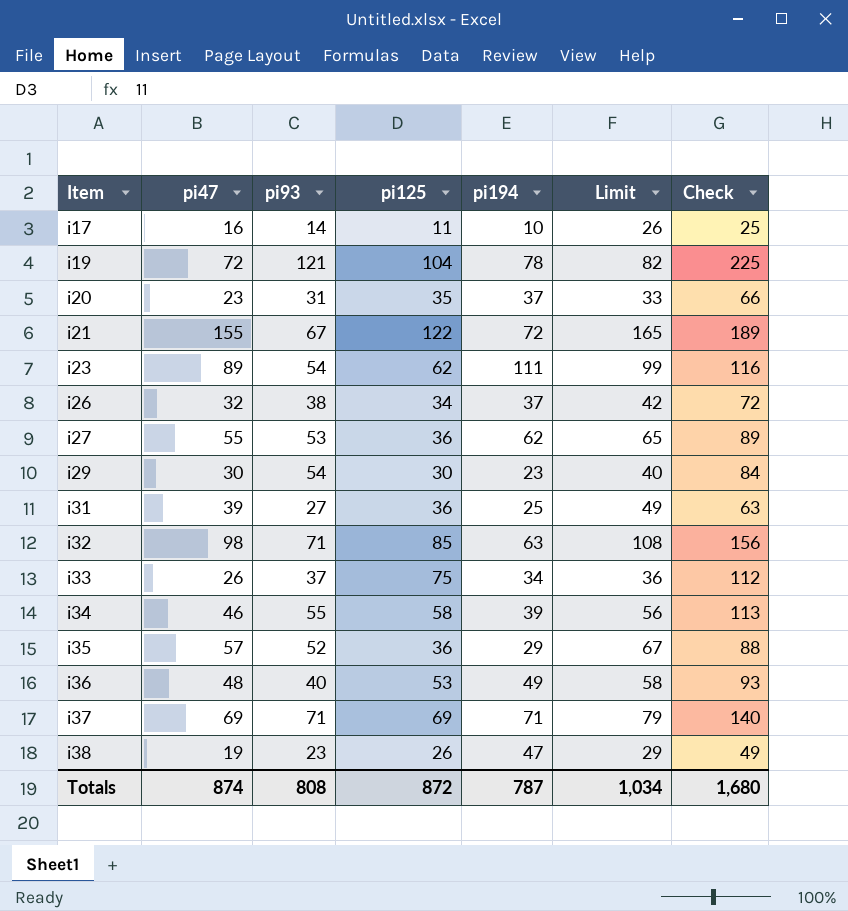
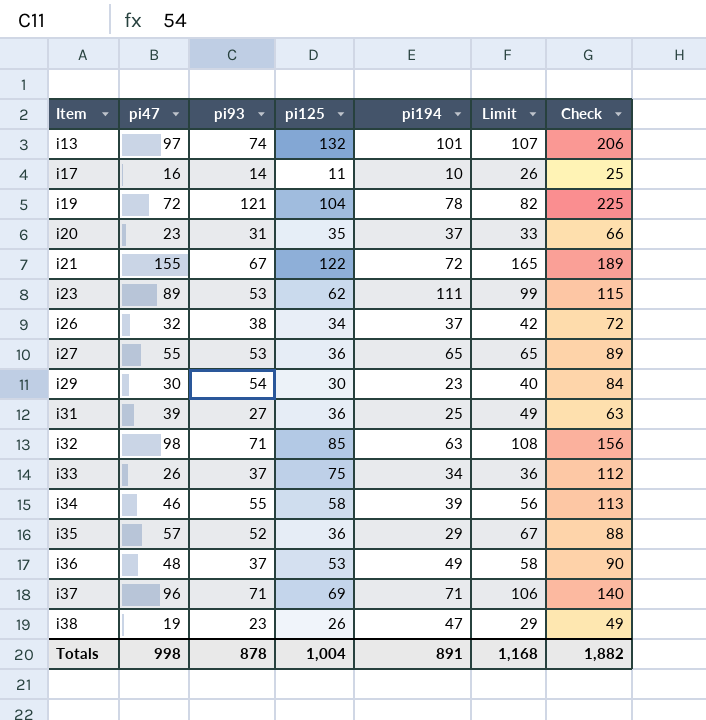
row i13: none -> 97 | 74 | 132 | 101 | 107 | 206
i23 | pi93: 54 -> 53
i23 | Check: 116 -> 115
i27 | pi194: 62 -> 65
i36 | pi93: 40 -> 37
i36 | Check: 93 -> 90
i37 | pi47: 69 -> 96
i37 | Limit: 79 -> 106
Totals | pi47: 874 -> 998
Totals | pi93: 808 -> 878
Totals | pi125: 872 -> 1,004
Totals | pi194: 787 -> 891
Totals | Limit: 1,034 -> 1,168
Totals | Check: 1,680 -> 1,882

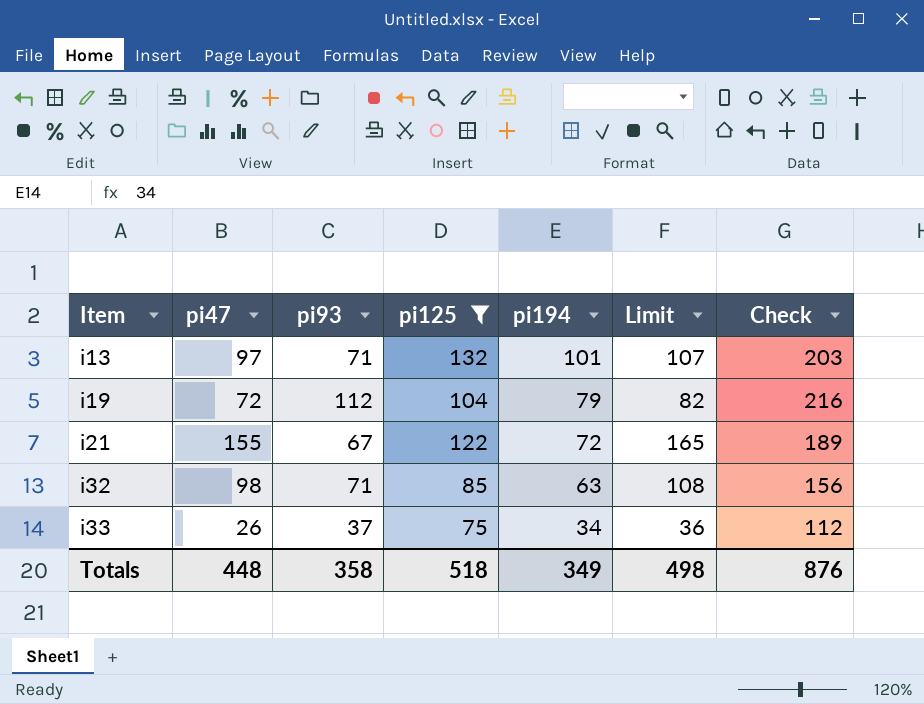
filter: none -> pi125 >= 75
i13 | pi93: 74 -> 71
i13 | Check: 206 -> 203
i19 | pi93: 121 -> 112
i19 | pi194: 78 -> 79
i19 | Check: 225 -> 216
Totals | pi47: 998 -> 448
Totals | pi93: 878 -> 358
Totals | pi125: 1,004 -> 518
Totals | pi194: 891 -> 349
Totals | Limit: 1,168 -> 498
Totals | Check: 1,882 -> 876

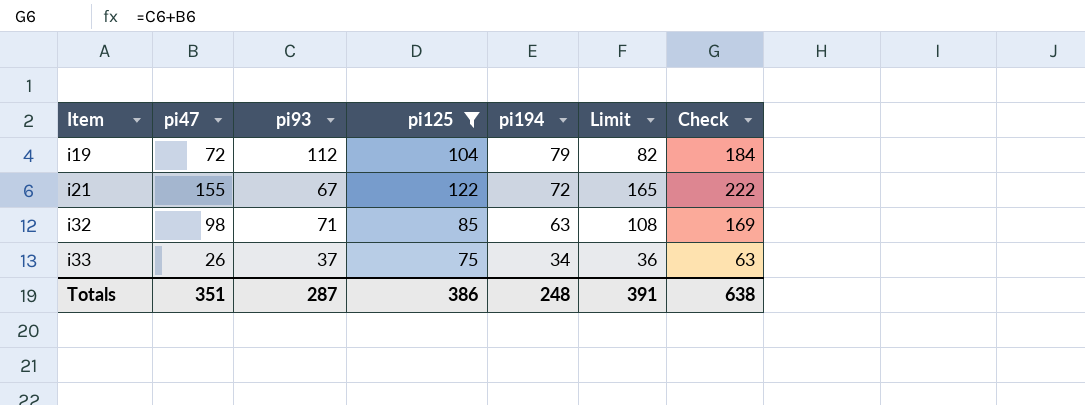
column Check | formula: [pi93] + [pi125] -> [pi47] + [pi93]
row i13: 97 | 71 | 132 | 101 | 107 | 203 -> none
Totals | pi47: 448 -> 351
Totals | pi93: 358 -> 287
Totals | pi125: 518 -> 386
Totals | pi194: 349 -> 248
Totals | Limit: 498 -> 391
Totals | Check: 876 -> 638

